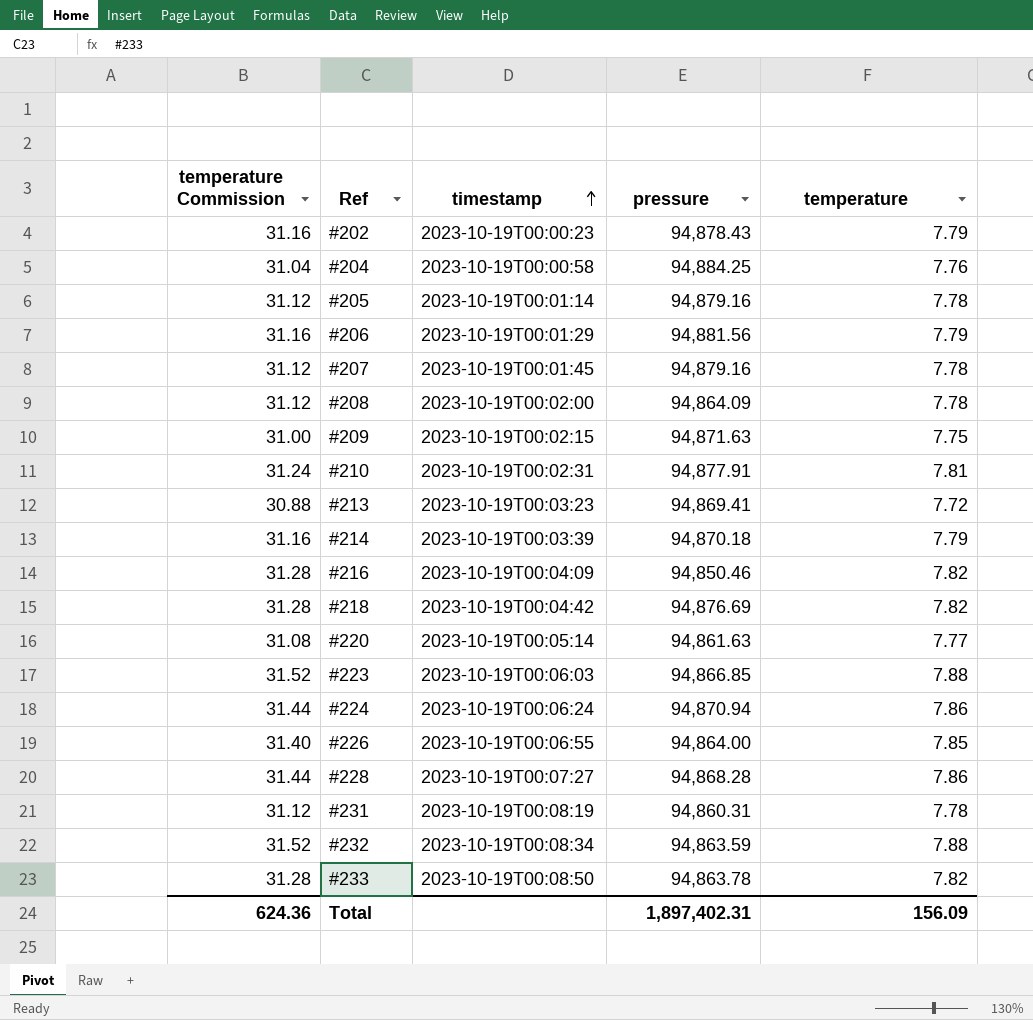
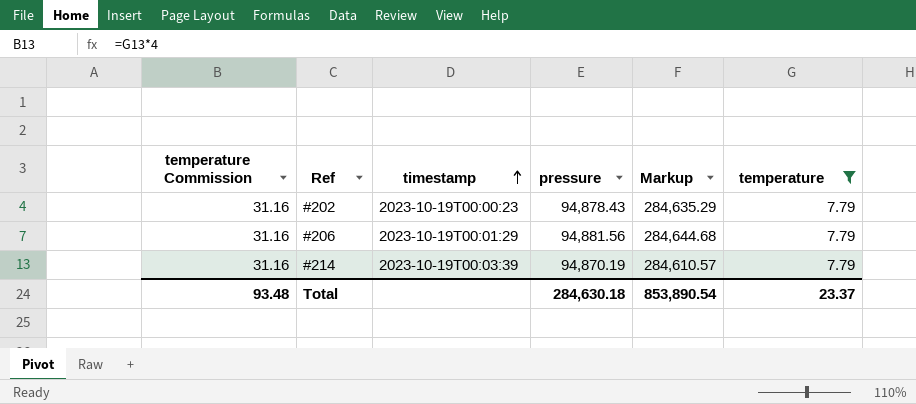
filter: none -> temperature = 7.79
column Markup | formula: none -> [pressure] * 3
#214 | pressure: 94,870.18 -> 94,870.19
Total | temperature Commission: 624.36 -> 93.48
Total | pressure: 1,897,402.31 -> 284,630.18
Total | temperature: 156.09 -> 23.37

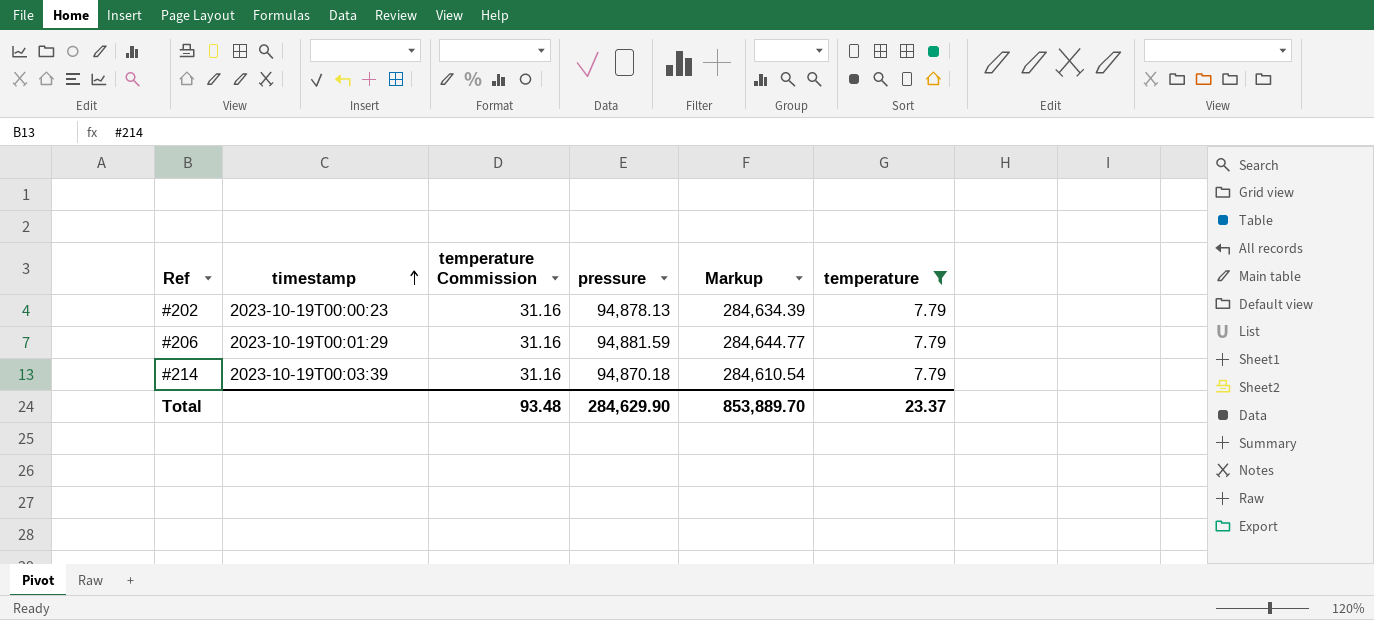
column temperature Commission | position: 1 -> 3
#202 | pressure: 94,878.43 -> 94,878.13
#202 | Markup: 284,635.29 -> 284,634.39
#206 | pressure: 94,881.56 -> 94,881.59
#206 | Markup: 284,644.68 -> 284,644.77
#214 | pressure: 94,870.19 -> 94,870.18
#214 | Markup: 284,610.57 -> 284,610.54
Total | pressure: 284,630.18 -> 284,629.90
Total | Markup: 853,890.54 -> 853,889.70

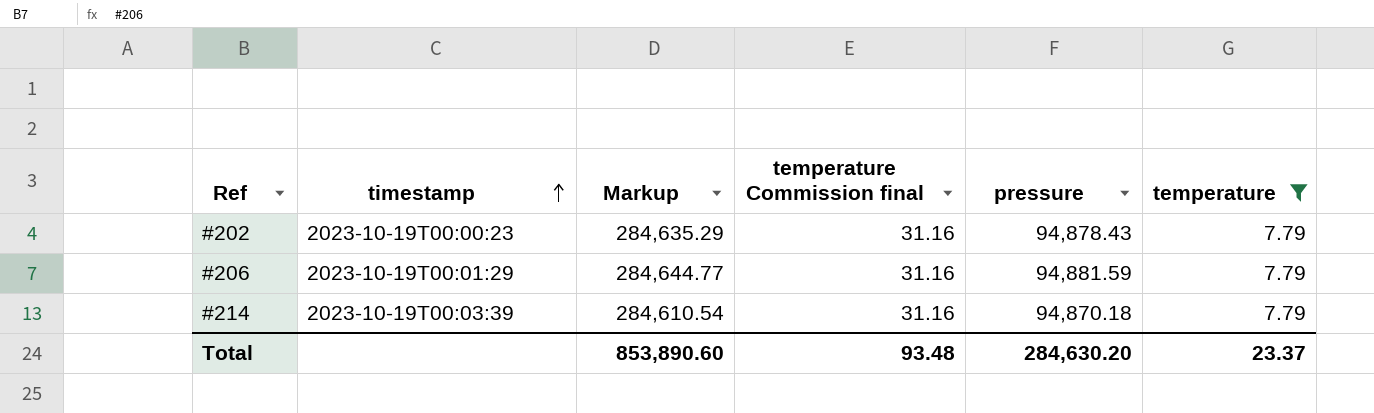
column Markup | position: 5 -> 3
column name: temperature Commission -> temperature Commission final
#202 | Markup: 284,634.39 -> 284,635.29
#202 | pressure: 94,878.13 -> 94,878.43
Total | Markup: 853,889.70 -> 853,890.60
Total | pressure: 284,629.90 -> 284,630.20

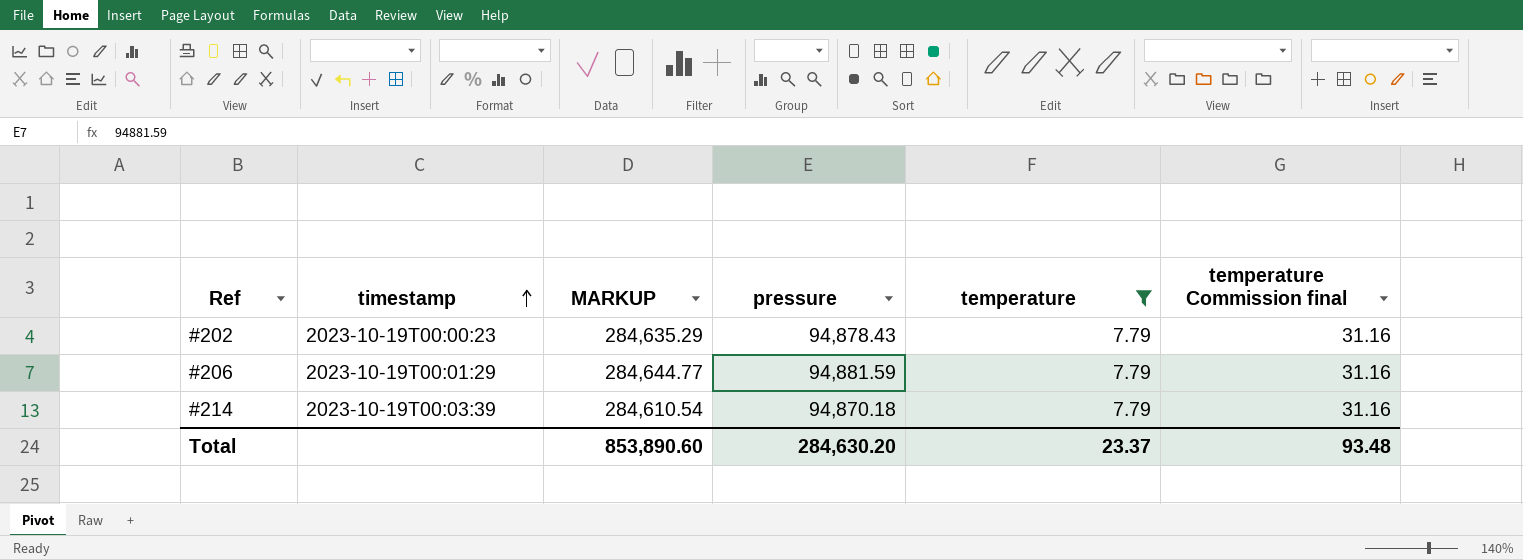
column name: Markup -> MARKUP
column temperature Commission final | position: 4 -> 6

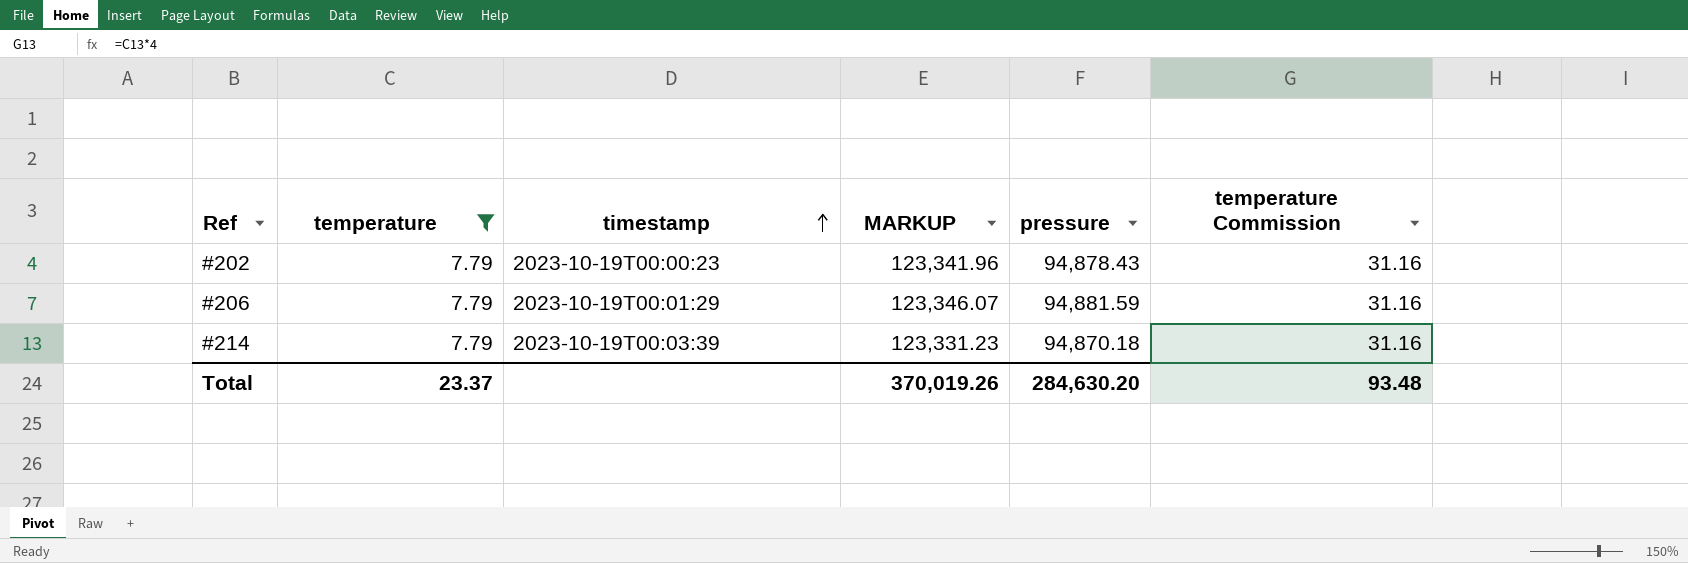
column temperature | position: 5 -> 2
column MARKUP | formula: [pressure] * 3 -> [pressure] * 1.3
column name: temperature Commission final -> temperature Commission
Total | MARKUP: 853,890.60 -> 370,019.26

